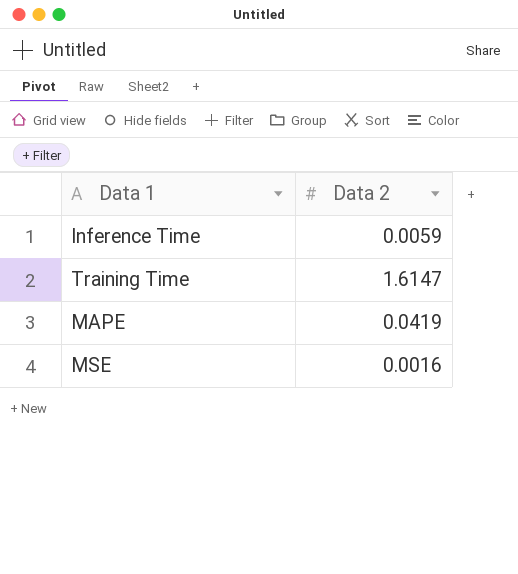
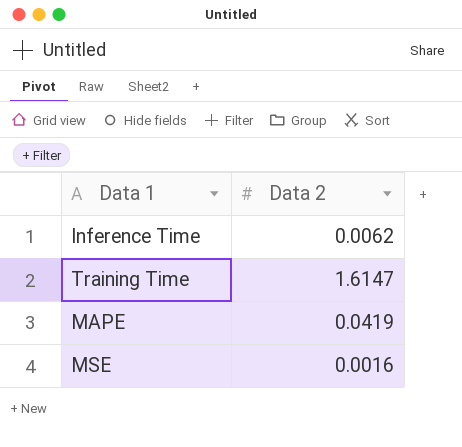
Inference Time | Data 2: 0.0059 -> 0.0062

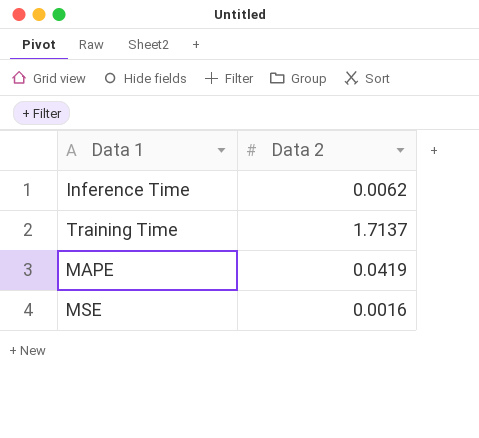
Training Time | Data 2: 1.6147 -> 1.7137

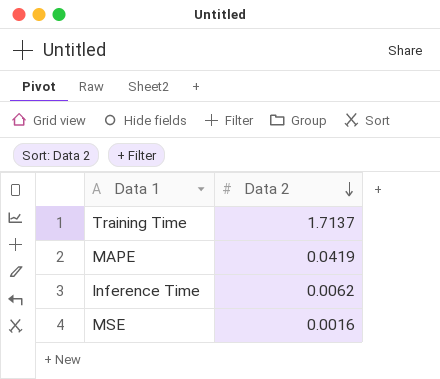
row order: none -> Data 2 descending

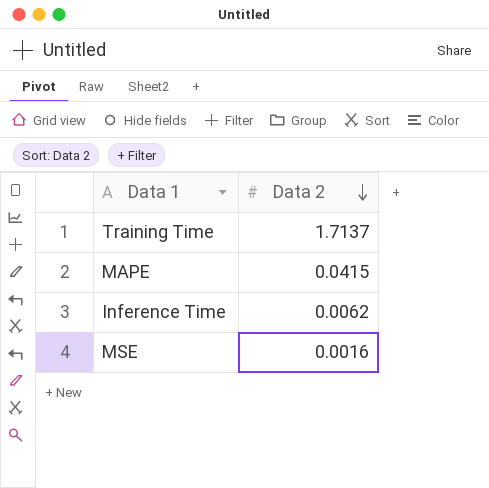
MAPE | Data 2: 0.0419 -> 0.0415

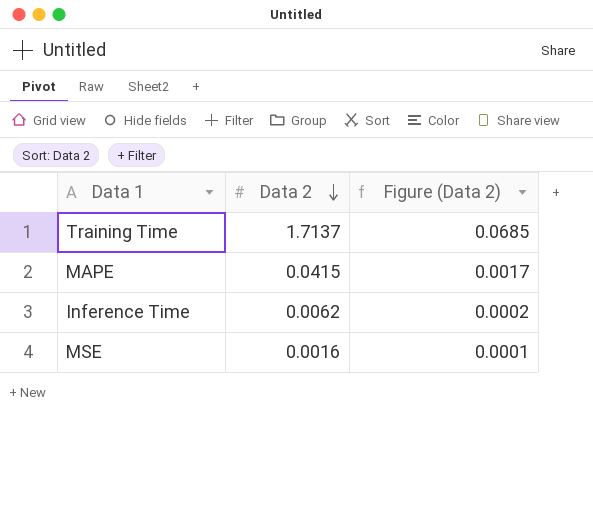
column Figure (Data 2) | formula: none -> [Data 2] * 0.04

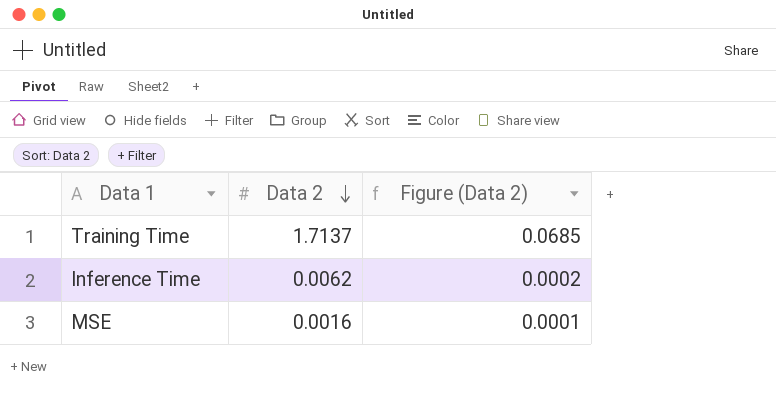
row MAPE: 0.0415 | 0.0017 -> none

